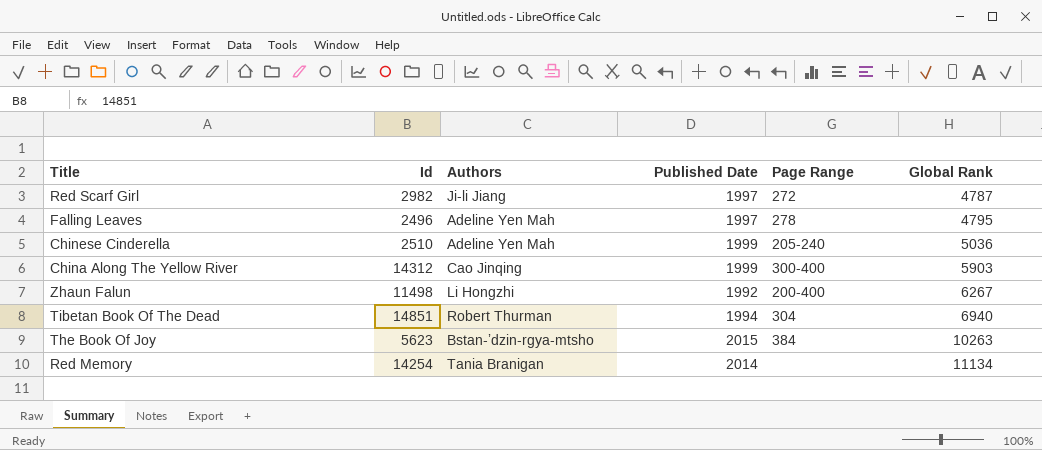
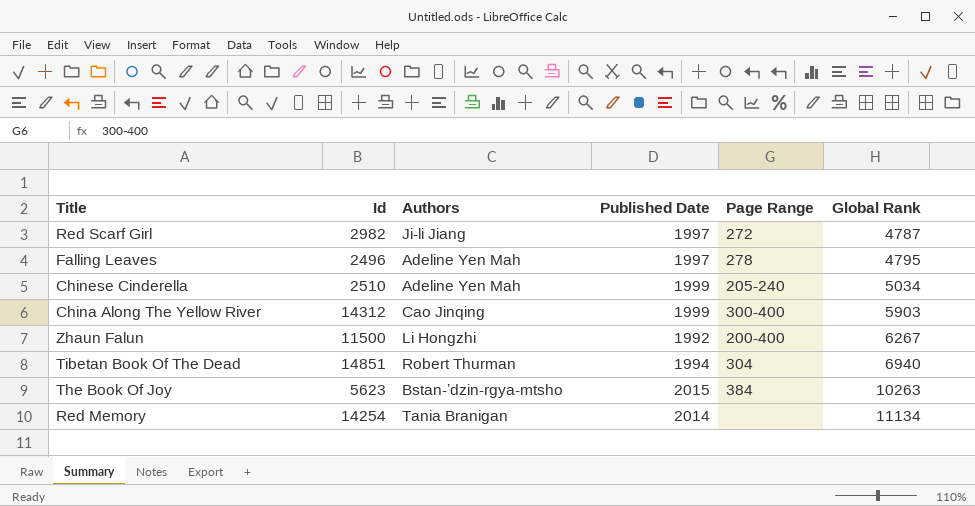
Chinese Cinderella | Global Rank: 5036 -> 5034
Zhaun Falun | Id: 11498 -> 11500

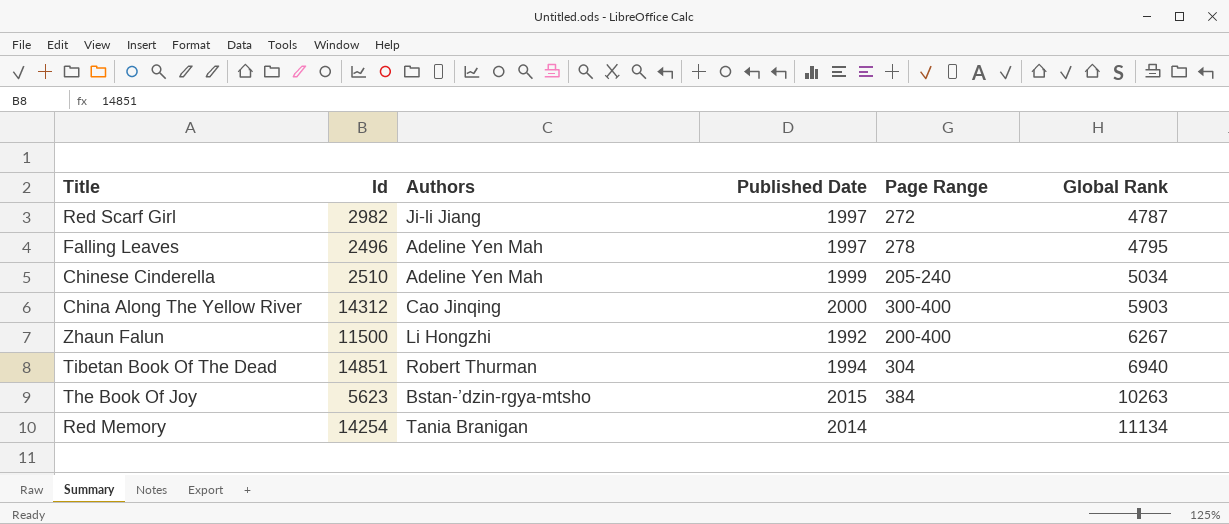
China Along The Yellow River | Published Date: 1999 -> 2000

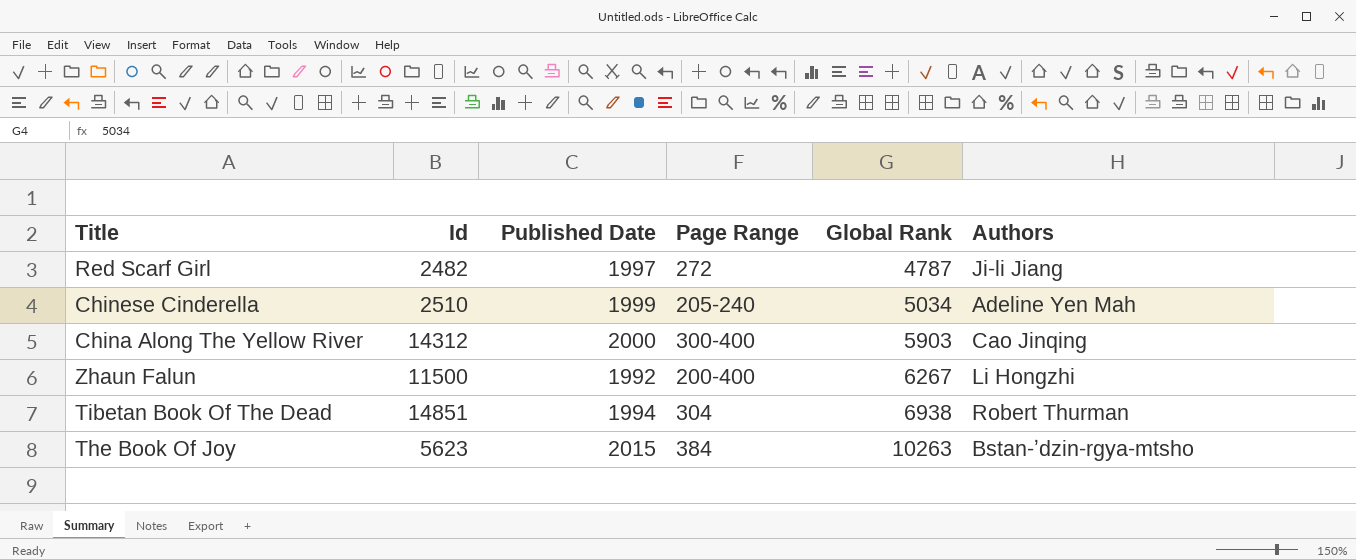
column Authors | position: 3 -> 6
row Falling Leaves: 2496 | Adeline Yen Mah | 1997 | 278 | 4795 -> none
row Red Memory: 14254 | Tania Branigan | 2014 | none | 11134 -> none
Red Scarf Girl | Id: 2982 -> 2482
Tibetan Book Of The Dead | Global Rank: 6940 -> 6938

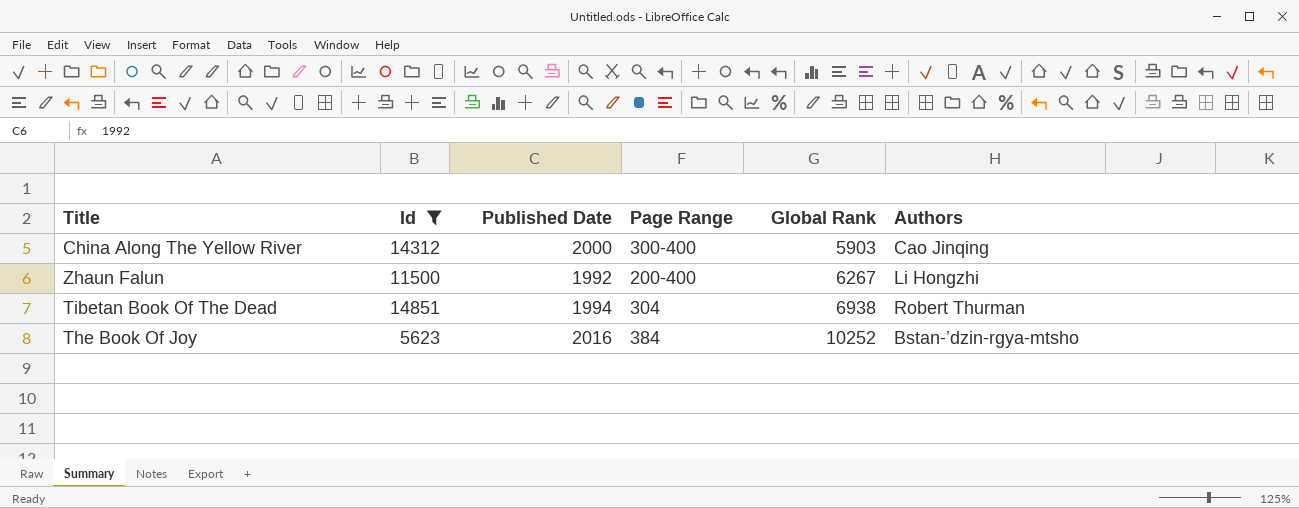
filter: none -> Id >= 5623
The Book Of Joy | Published Date: 2015 -> 2016
The Book Of Joy | Global Rank: 10263 -> 10252

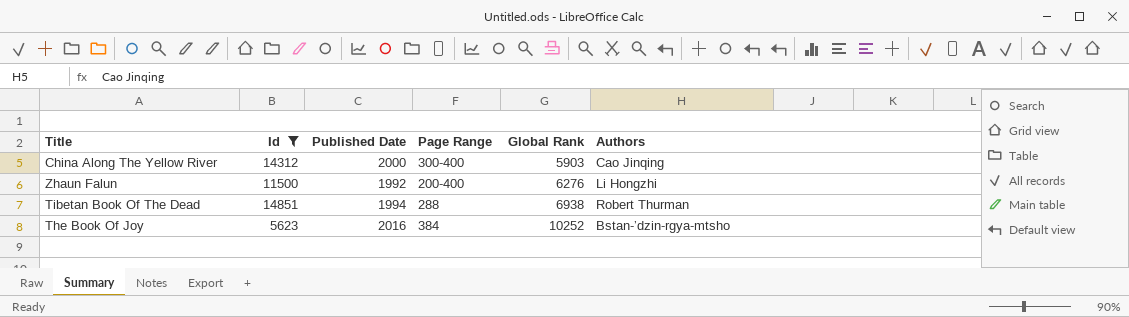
Zhaun Falun | Global Rank: 6267 -> 6276
Tibetan Book Of The Dead | Page Range: 304 -> 288

